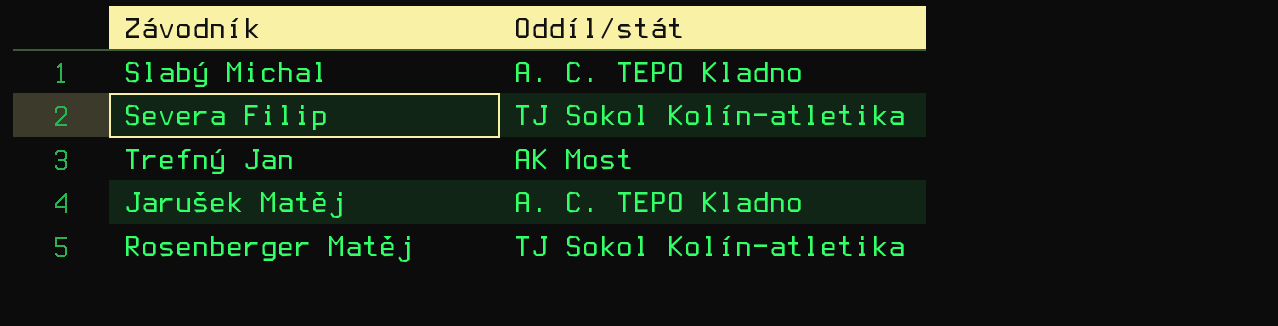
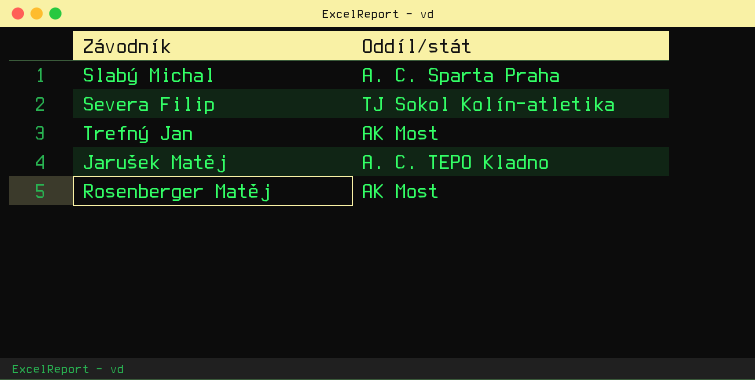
Slabý Michal | Oddíl/stát: A. C. TEPO Kladno -> A. C. Sparta Praha
Rosenberger Matěj | Oddíl/stát: TJ Sokol Kolín-atletika -> AK Most

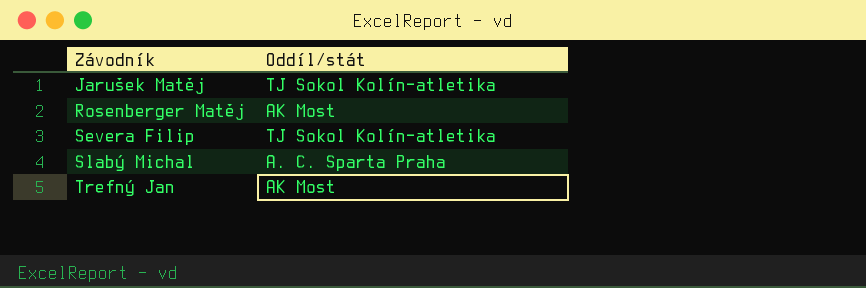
row order: none -> Závodník ascending
Jarušek Matěj | Oddíl/stát: A. C. TEPO Kladno -> TJ Sokol Kolín-atletika

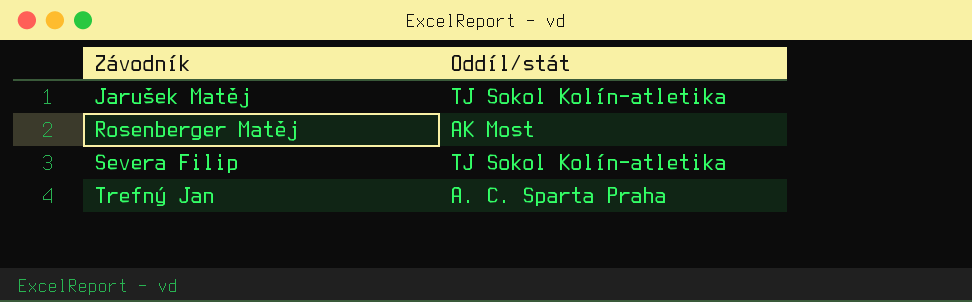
row Slabý Michal: A. C. Sparta Praha -> none
Trefný Jan | Oddíl/stát: AK Most -> A. C. Sparta Praha

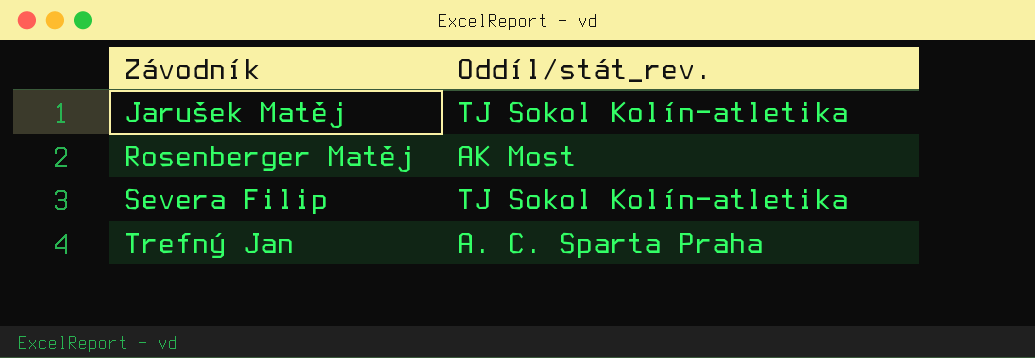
column name: Oddíl/stát -> Oddíl/stát_rev.

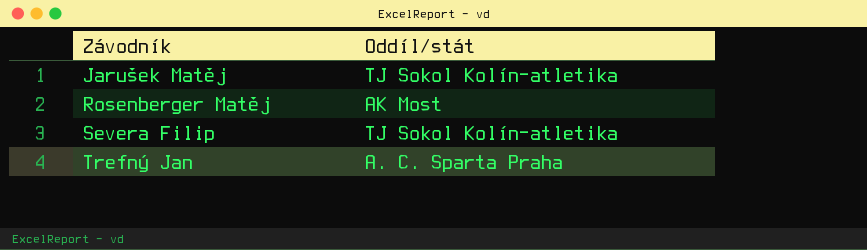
column name: Oddíl/stát_rev. -> Oddíl/stát

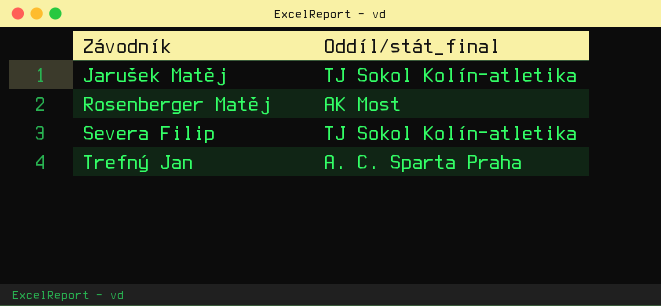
column name: Oddíl/stát -> Oddíl/stát_final

